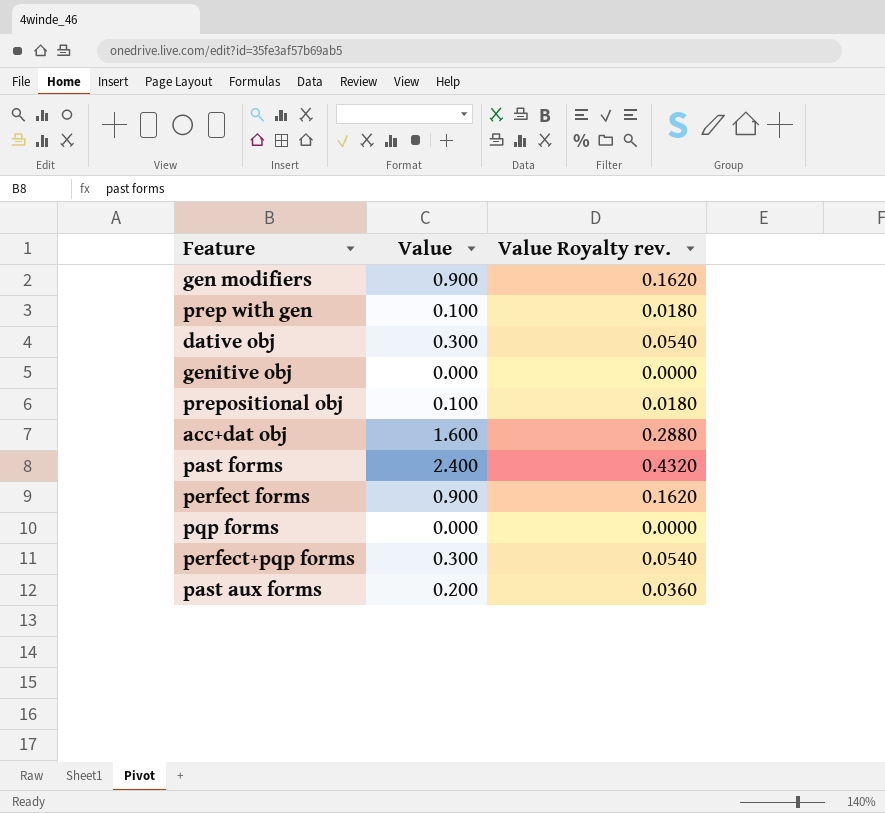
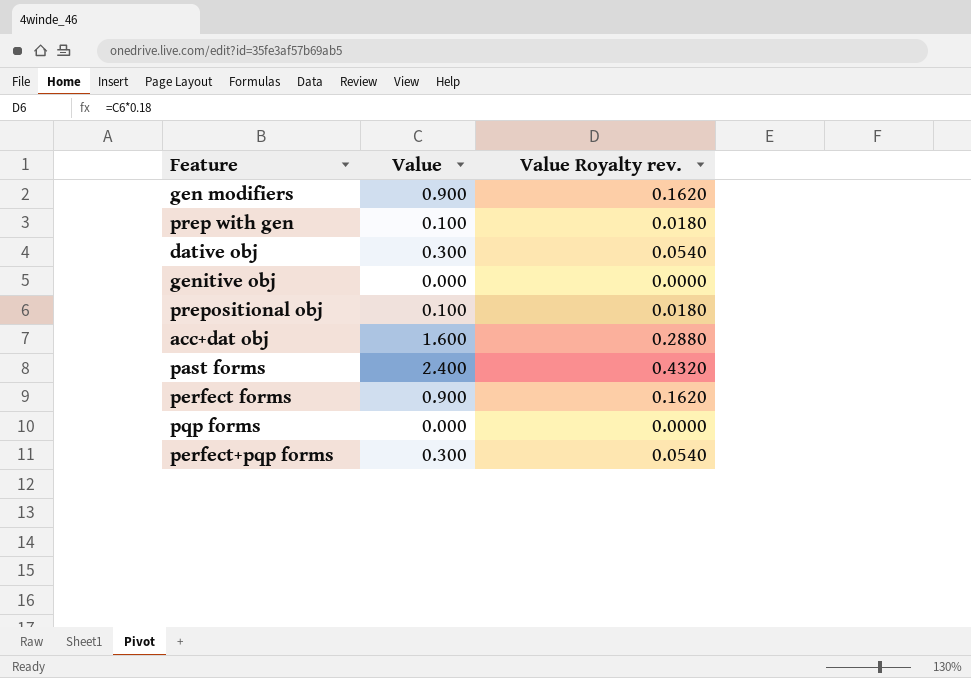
row past aux forms: 0.200 | 0.0360 -> none

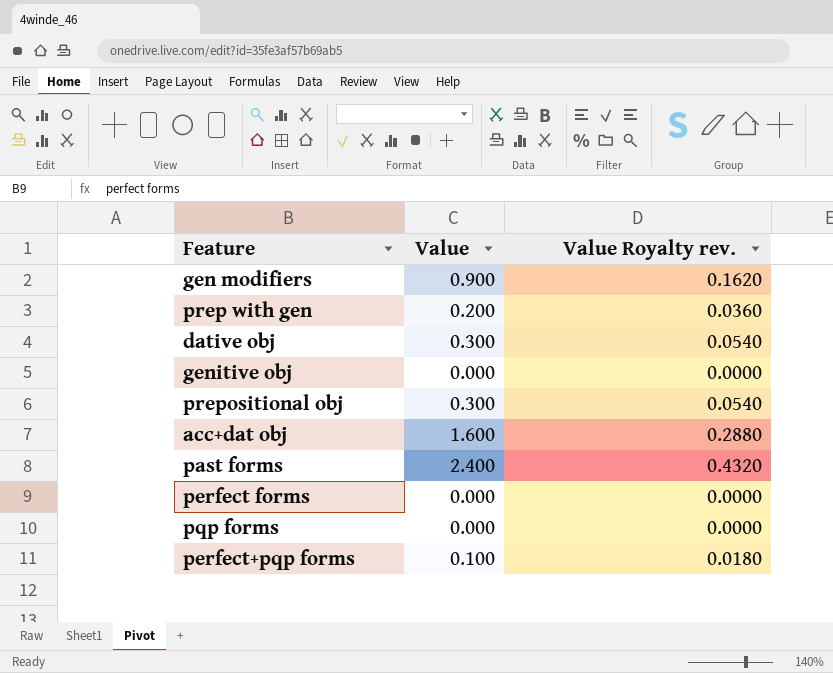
prep with gen | Value: 0.100 -> 0.200
prep with gen | Value Royalty rev.: 0.0180 -> 0.0360
prepositional obj | Value: 0.100 -> 0.300
prepositional obj | Value Royalty rev.: 0.0180 -> 0.0540
perfect forms | Value: 0.900 -> 0.000
perfect forms | Value Royalty rev.: 0.1620 -> 0.0000
perfect+pqp forms | Value: 0.300 -> 0.100
perfect+pqp forms | Value Royalty rev.: 0.0540 -> 0.0180

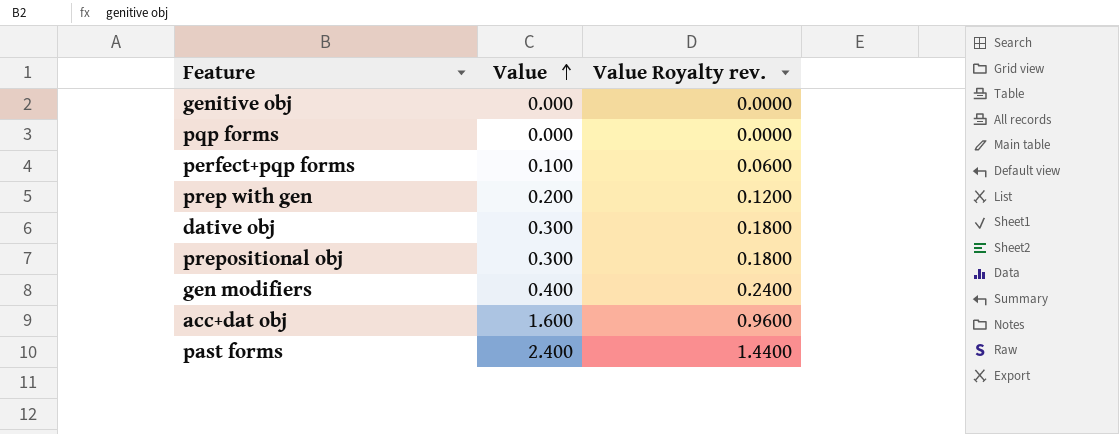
row order: none -> Value ascending
column Value Royalty rev. | formula: [Value] * 0.18 -> [Value] * 0.6
row perfect forms: 0.000 | 0.0000 -> none
gen modifiers | Value: 0.900 -> 0.400

